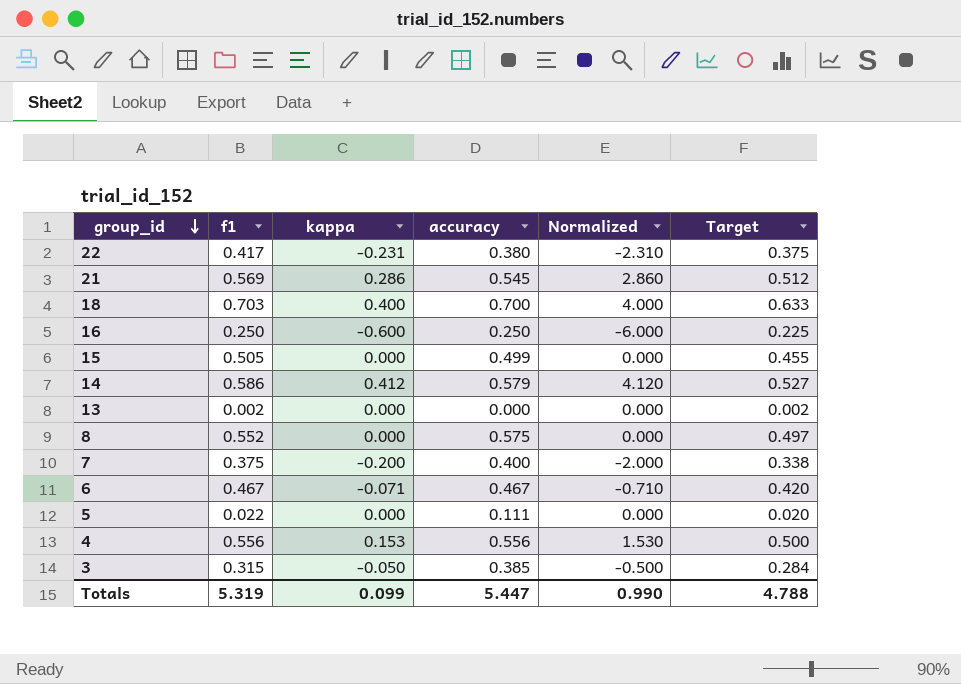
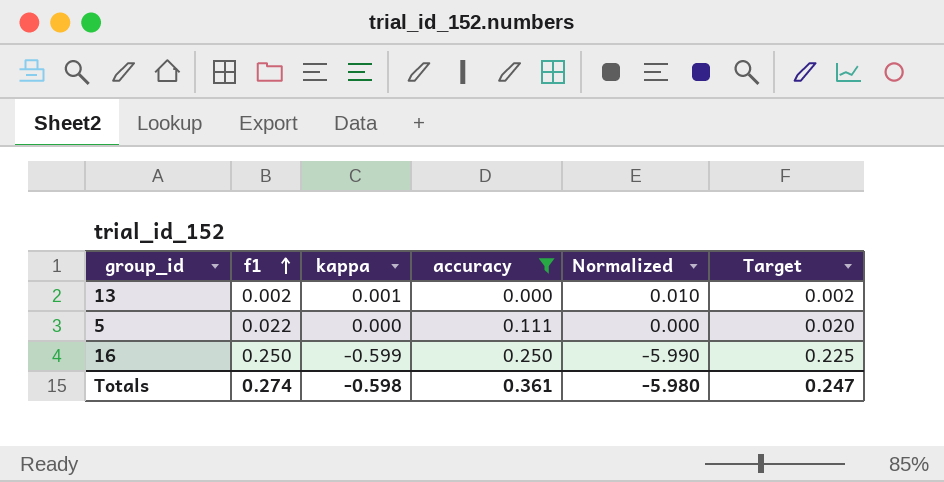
filter: none -> accuracy <= 0.250
row order: group_id descending -> f1 ascending
13 | kappa: 0.000 -> 0.001
13 | Normalized: 0.000 -> 0.010
16 | kappa: -0.600 -> -0.599
16 | Normalized: -6.000 -> -5.990
Totals | f1: 5.319 -> 0.274
Totals | kappa: 0.099 -> -0.598
Totals | accuracy: 5.447 -> 0.361
Totals | Normalized: 0.990 -> -5.980
Totals | Target: 4.788 -> 0.247

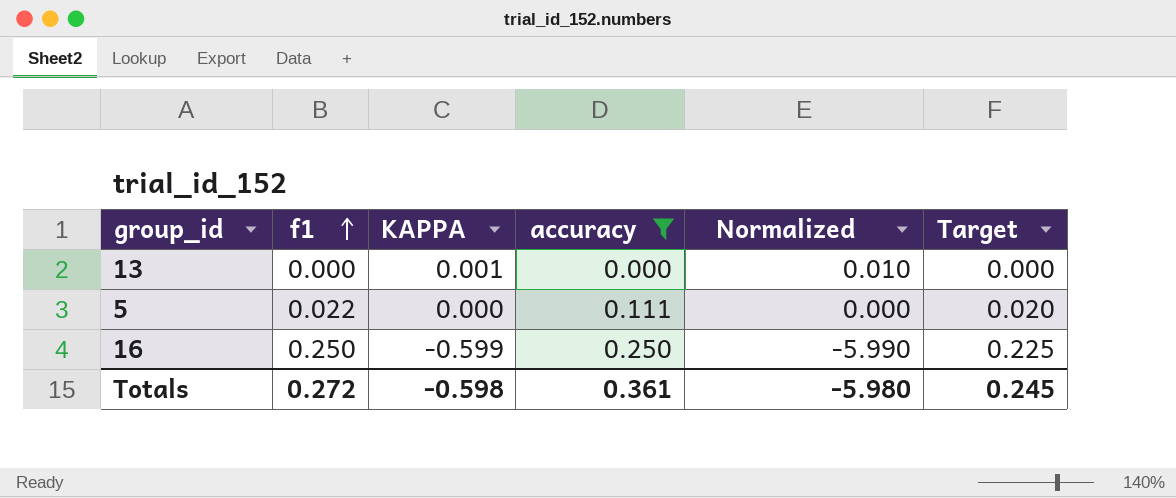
column name: kappa -> KAPPA
13 | f1: 0.002 -> 0.000
13 | Target: 0.002 -> 0.000
Totals | f1: 0.274 -> 0.272
Totals | Target: 0.247 -> 0.245

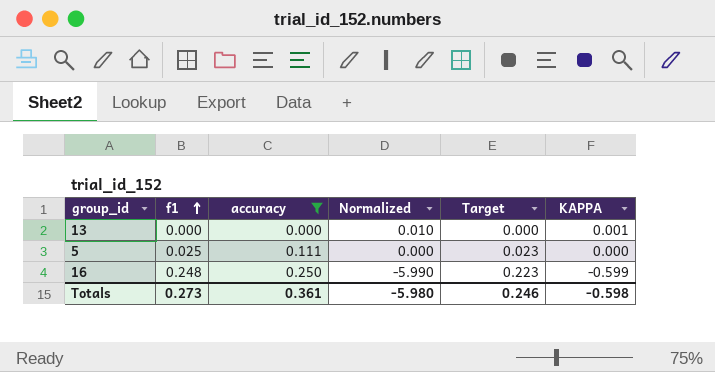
column KAPPA | position: 3 -> 6
5 | f1: 0.022 -> 0.025
5 | Target: 0.020 -> 0.023
16 | f1: 0.250 -> 0.248
16 | Target: 0.225 -> 0.223
Totals | f1: 0.272 -> 0.273
Totals | Target: 0.245 -> 0.246

